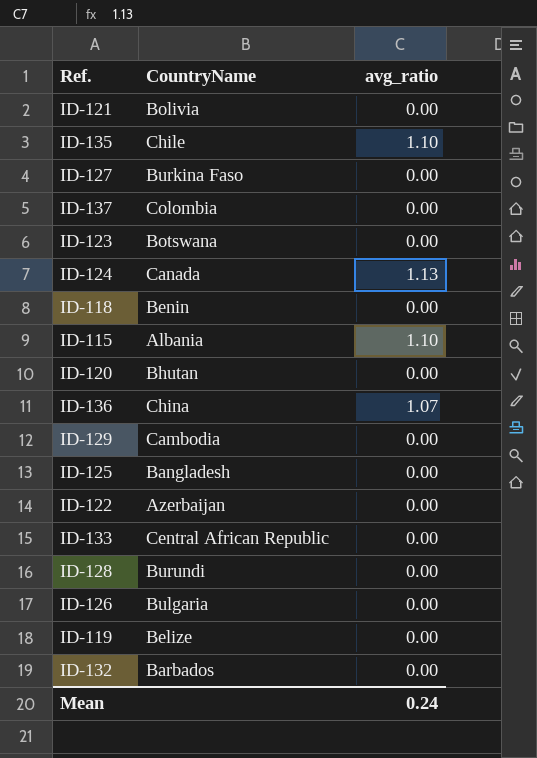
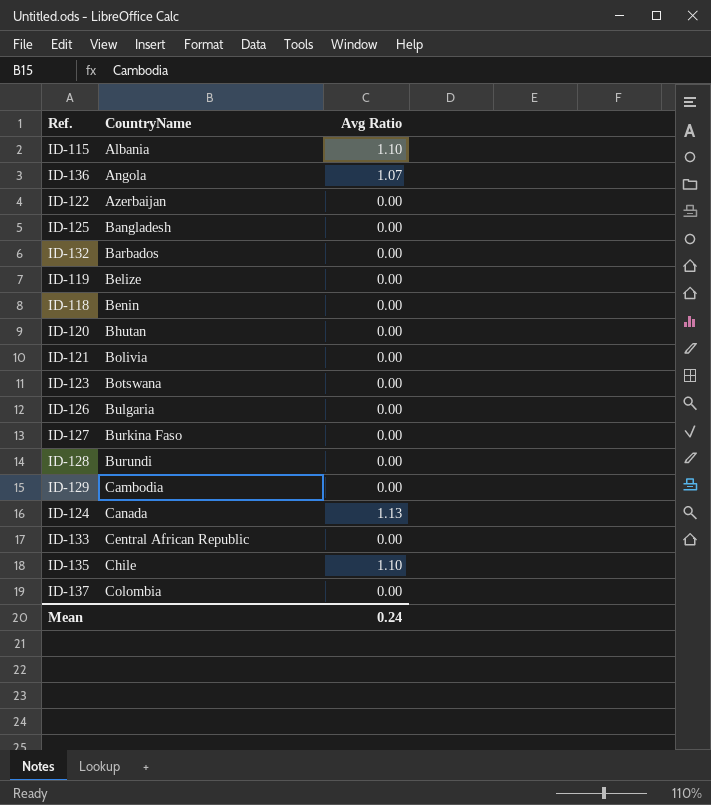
row order: none -> CountryName ascending
column name: avg_ratio -> Avg Ratio
ID-136 | CountryName: China -> Angola

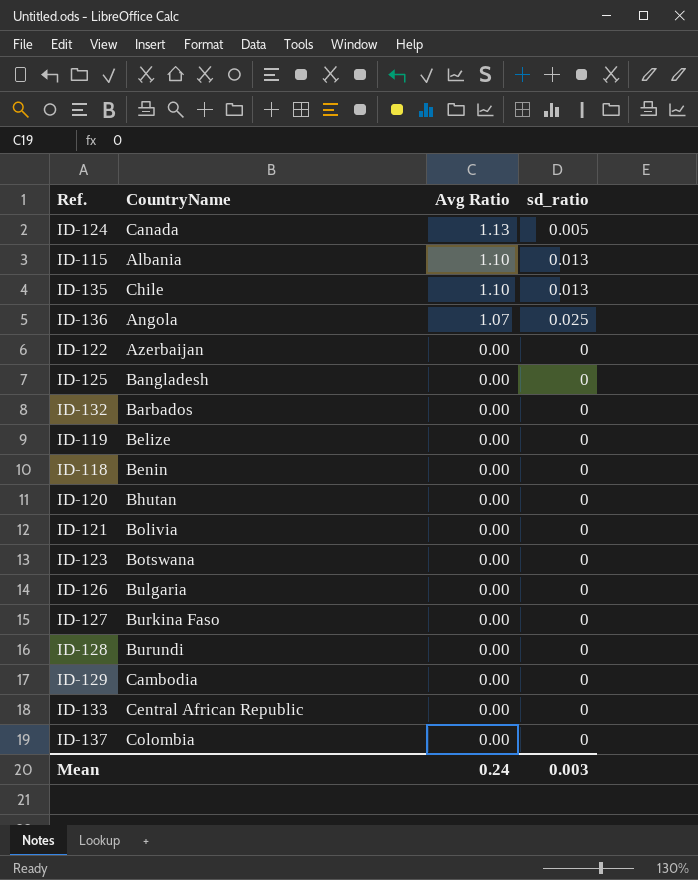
row order: CountryName ascending -> Avg Ratio descending
column sd_ratio | position: none -> 4

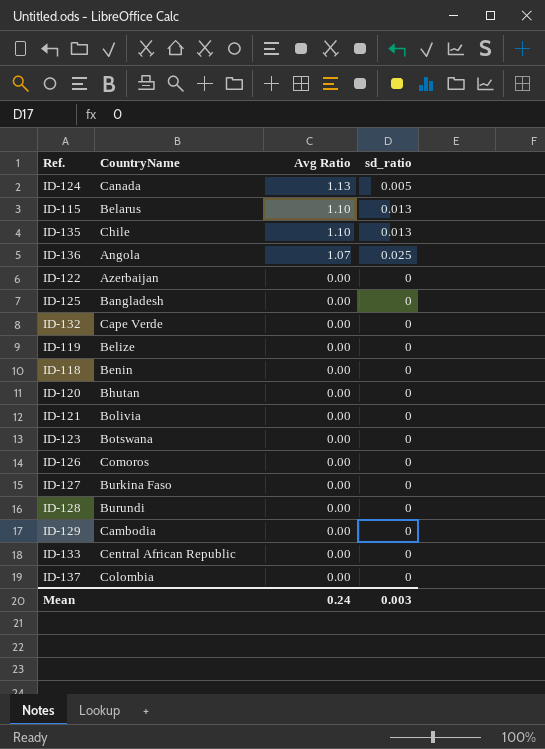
ID-115 | CountryName: Albania -> Belarus
ID-132 | CountryName: Barbados -> Cape Verde
ID-126 | CountryName: Bulgaria -> Comoros

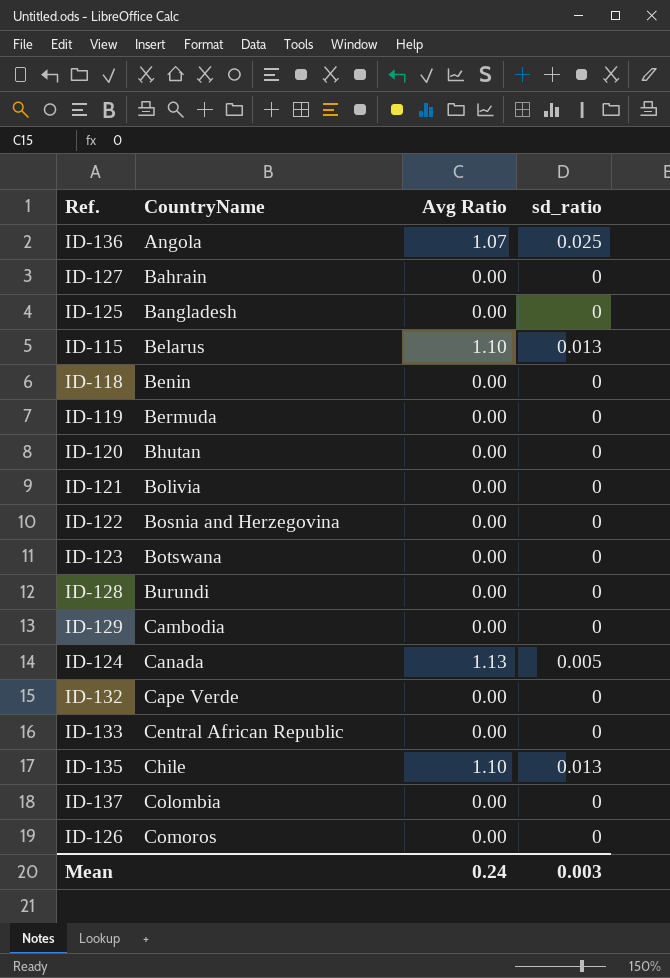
row order: Avg Ratio descending -> CountryName ascending
ID-127 | CountryName: Burkina Faso -> Bahrain
ID-119 | CountryName: Belize -> Bermuda
ID-122 | CountryName: Azerbaijan -> Bosnia and Herzegovina

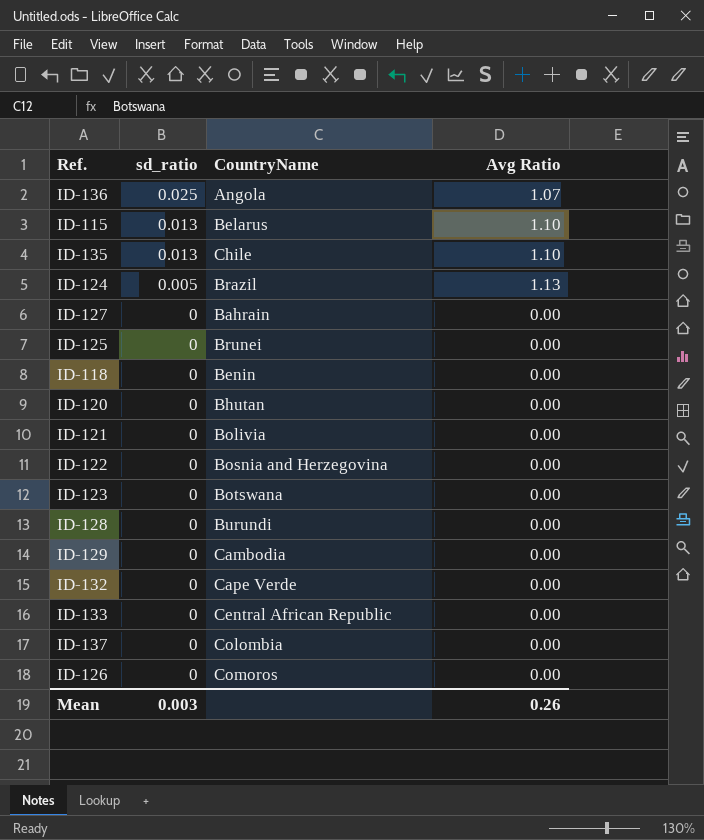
row order: CountryName ascending -> sd_ratio descending
column sd_ratio | position: 4 -> 2
row ID-119: Bermuda | 0.00 | 0 -> none
ID-124 | CountryName: Canada -> Brazil
ID-125 | CountryName: Bangladesh -> Brunei
Mean | Avg Ratio: 0.24 -> 0.26

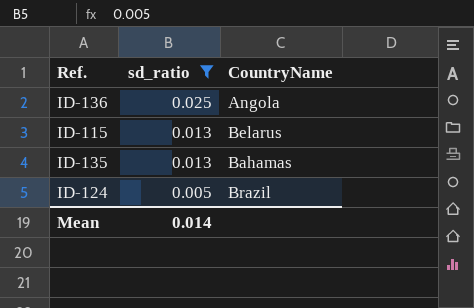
filter: none -> sd_ratio != 0
column Avg Ratio | position: 4 -> none
ID-135 | CountryName: Chile -> Bahamas
Mean | sd_ratio: 0.003 -> 0.014

